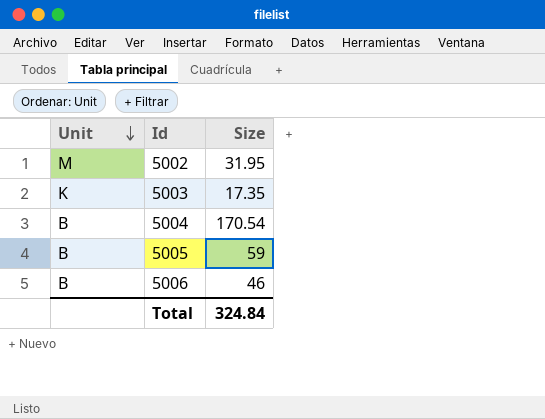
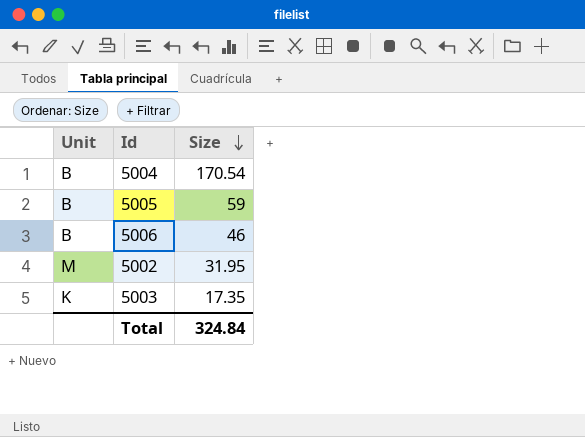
row order: Unit descending -> Size descending

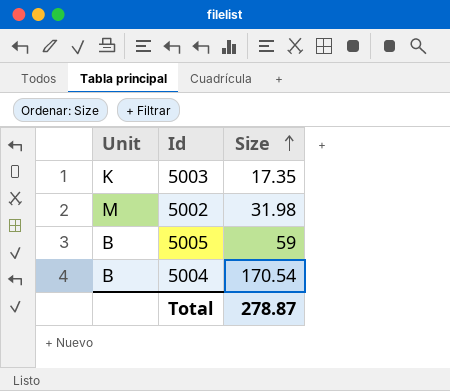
row order: Size descending -> Size ascending
row 5006: B | 46 -> none
5002 | Size: 31.95 -> 31.98
Total | Size: 324.84 -> 278.87

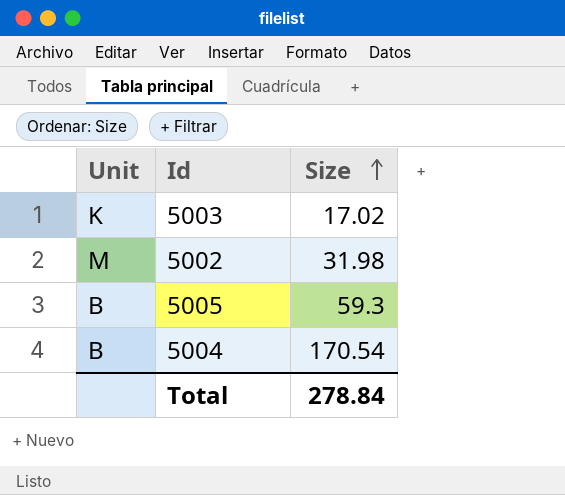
5003 | Size: 17.35 -> 17.02
5005 | Size: 59 -> 59.3
Total | Size: 278.87 -> 278.84

